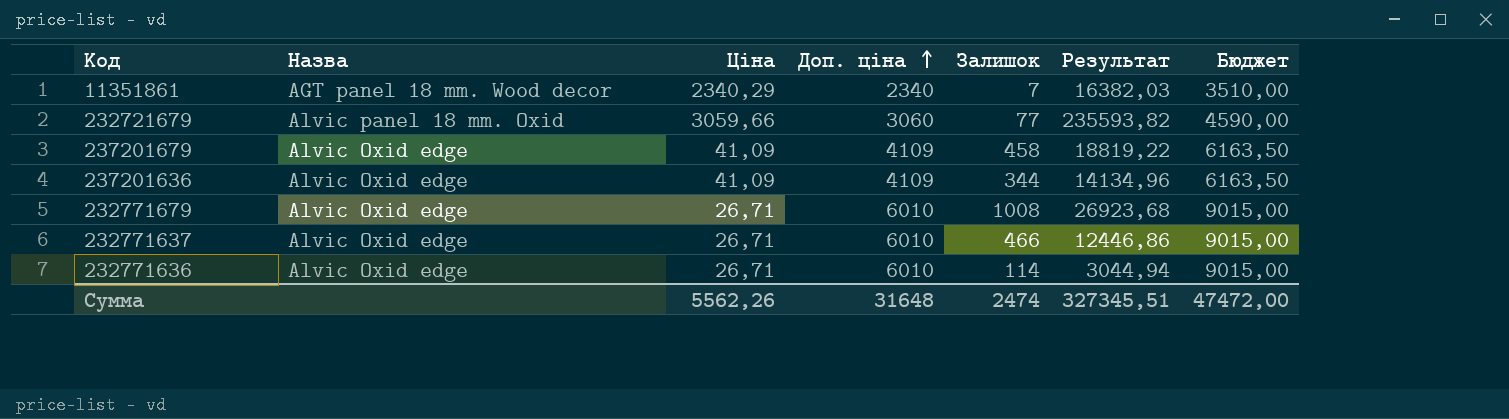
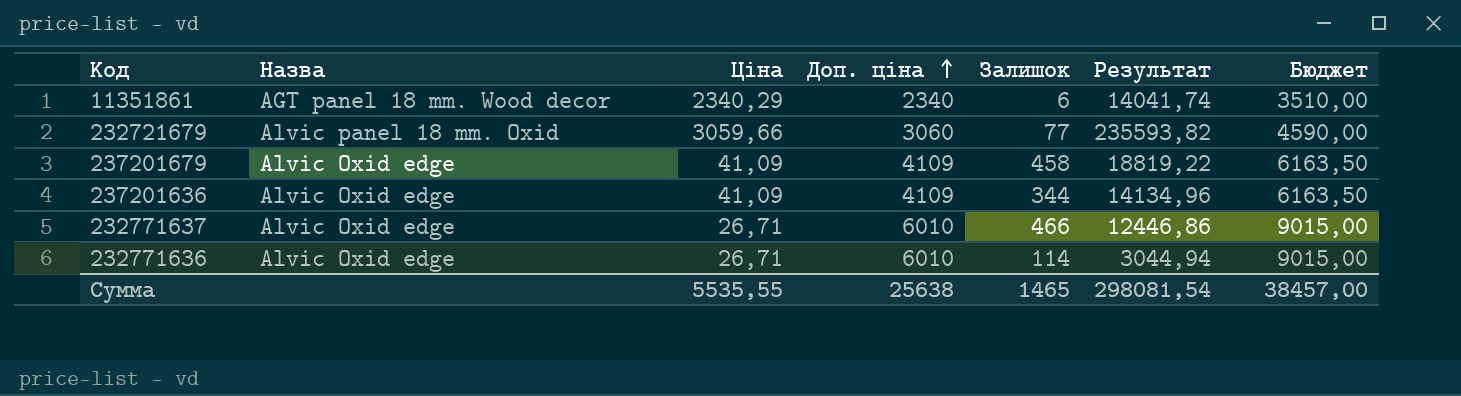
row 232771679: Alvic Oxid edge | 26,71 | 6010 | 1008 | 26923,68 | 9015,00 -> none
11351861 | Залишок: 7 -> 6
11351861 | Результат: 16382,03 -> 14041,74
Сумма | Ціна: 5562,26 -> 5535,55
Сумма | Доп. ціна: 31648 -> 25638
Сумма | Залишок: 2474 -> 1465
Сумма | Результат: 327345,51 -> 298081,54
Сумма | Бюджет: 47472,00 -> 38457,00

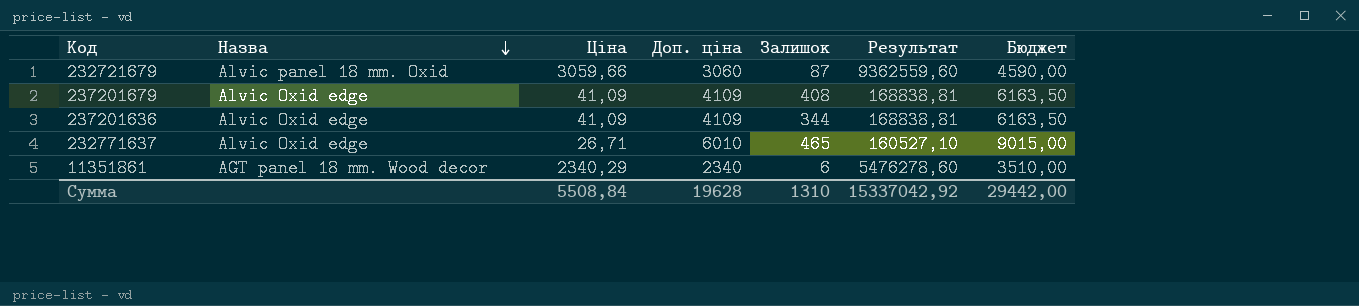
row order: Доп. ціна ascending -> Назва descending
column Результат | formula: [Ціна] * [Залишок] -> [Ціна] * [Доп. ціна]
row 232771636: Alvic Oxid edge | 26,71 | 6010 | 114 | 3044,94 | 9015,00 -> none
232721679 | Залишок: 77 -> 87
237201679 | Залишок: 458 -> 408
232771637 | Залишок: 466 -> 465
Сумма | Ціна: 5535,55 -> 5508,84
Сумма | Доп. ціна: 25638 -> 19628
Сумма | Залишок: 1465 -> 1310
Сумма | Результат: 298081,54 -> 15337042,92
Сумма | Бюджет: 38457,00 -> 29442,00

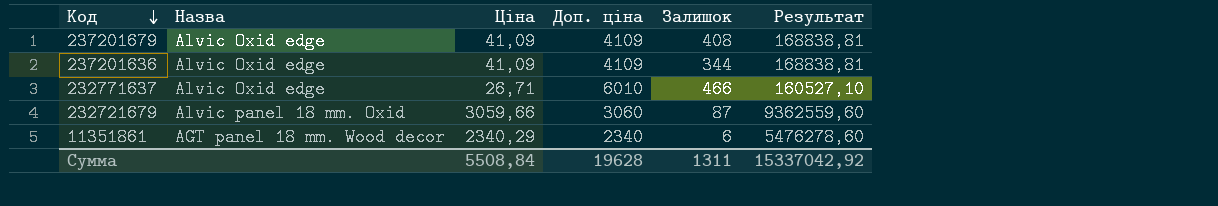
row order: Назва descending -> Код descending
column Бюджет | formula: [Доп. ціна] * 1,5 -> none
232771637 | Залишок: 465 -> 466
Сумма | Залишок: 1310 -> 1311

